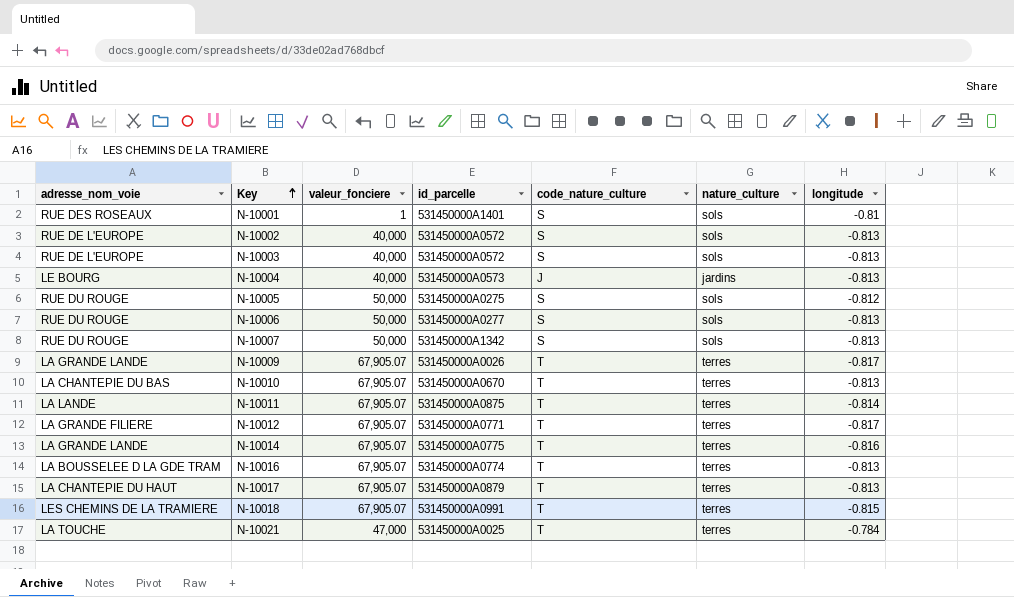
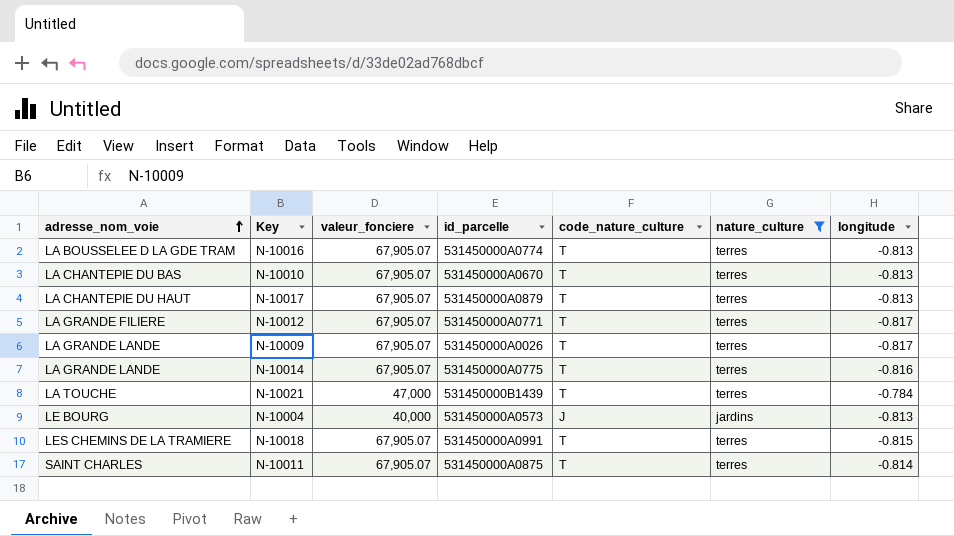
filter: none -> nature_culture != sols
row order: Key ascending -> adresse_nom_voie ascending
N-10021 | id_parcelle: 531450000A0025 -> 531450000B1439
N-10011 | adresse_nom_voie: LA LANDE -> SAINT CHARLES

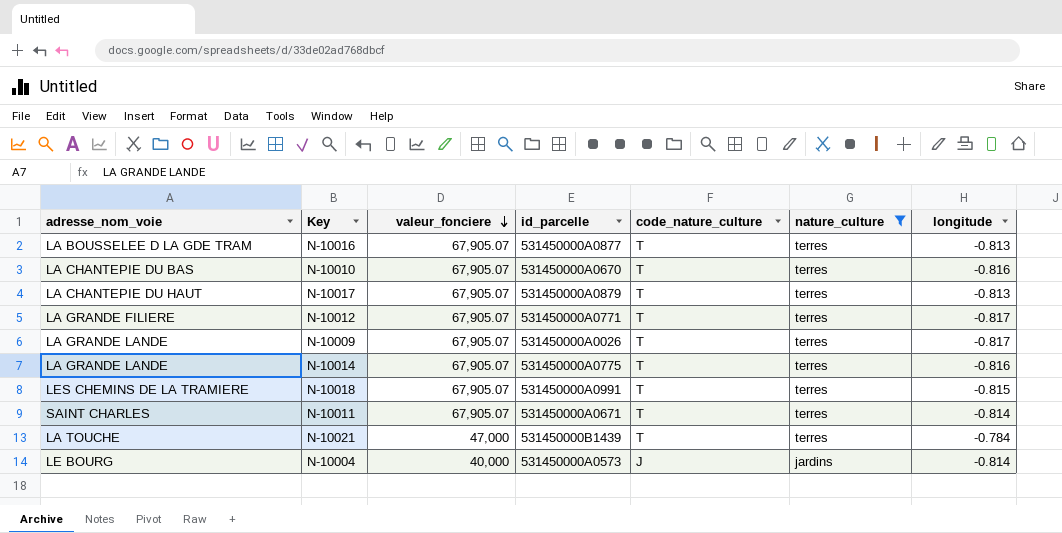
row order: adresse_nom_voie ascending -> valeur_fonciere descending
N-10016 | id_parcelle: 531450000A0774 -> 531450000A0877
N-10010 | longitude: -0.813 -> -0.816
N-10011 | id_parcelle: 531450000A0875 -> 531450000A0671
N-10004 | longitude: -0.813 -> -0.814

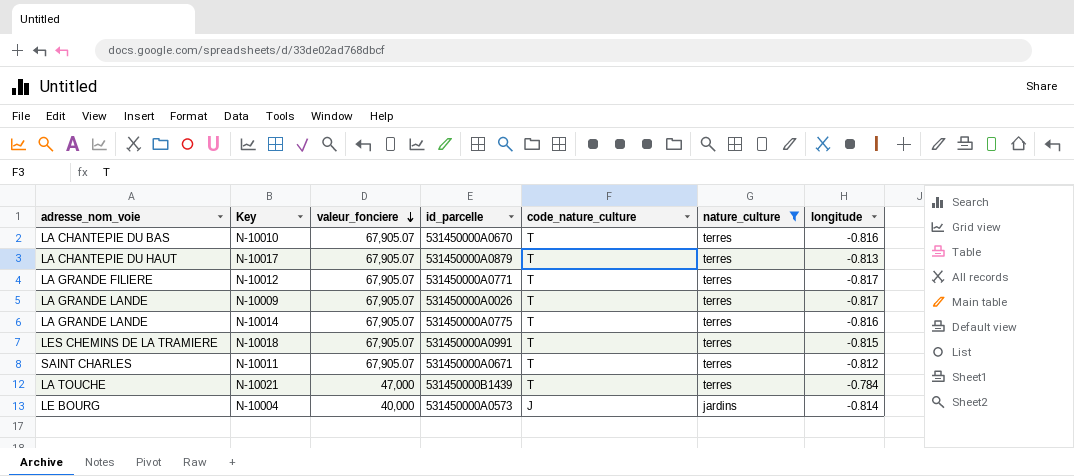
row N-10016: LA BOUSSELEE D LA GDE TRAM | 67,905.07 | 531450000A0877 | T | terres | -0.813 -> none
N-10011 | longitude: -0.814 -> -0.812

